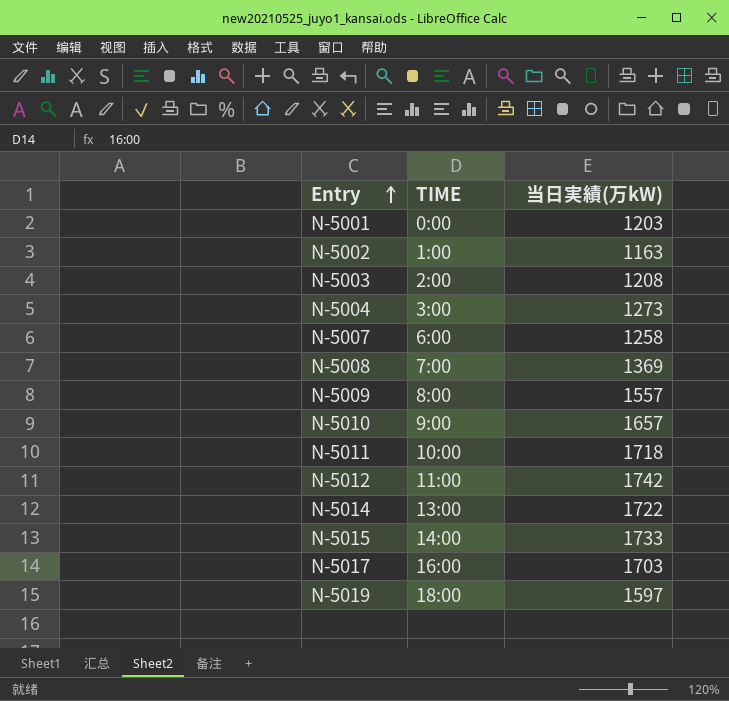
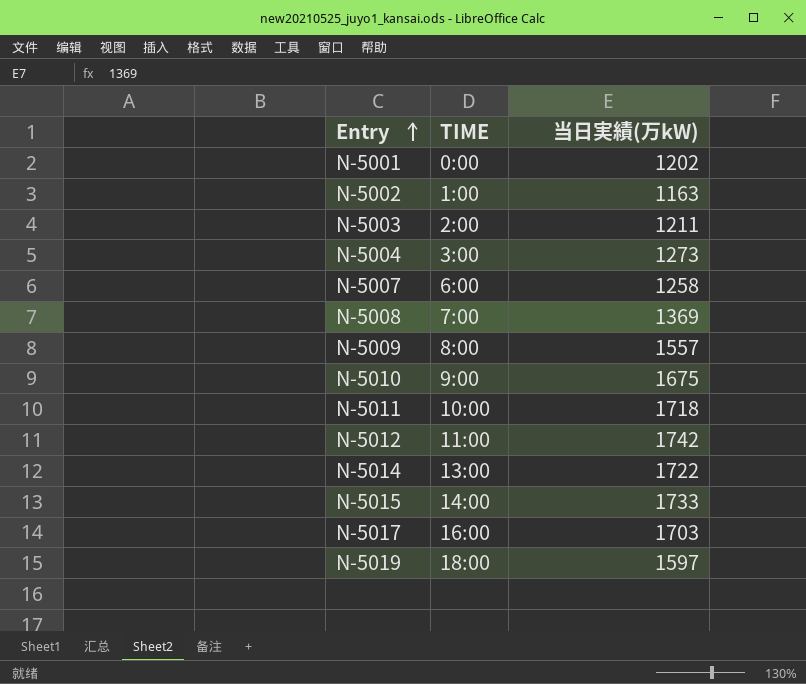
N-5001 | 当日実績(万kW): 1203 -> 1202
N-5003 | 当日実績(万kW): 1208 -> 1211
N-5010 | 当日実績(万kW): 1657 -> 1675

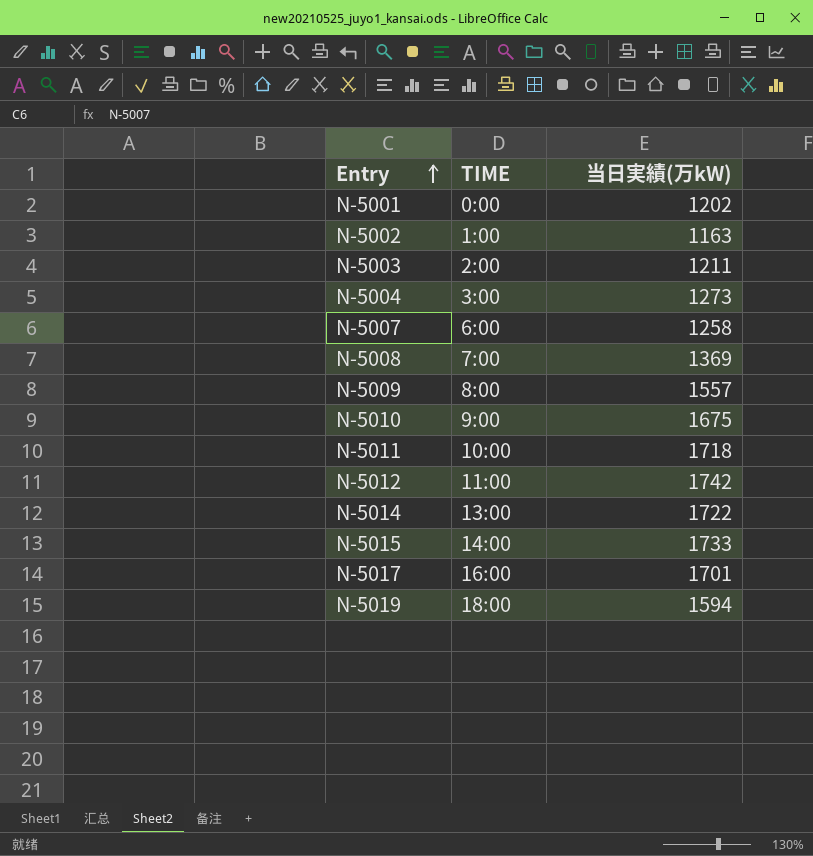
N-5017 | 当日実績(万kW): 1703 -> 1701
N-5019 | 当日実績(万kW): 1597 -> 1594

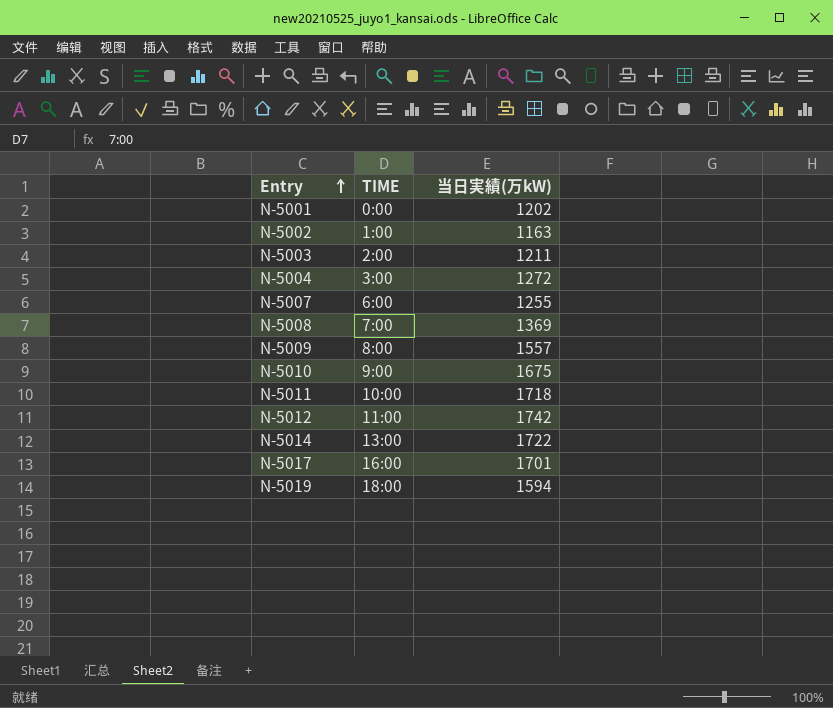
row N-5015: 14:00 | 1733 -> none
N-5004 | 当日実績(万kW): 1273 -> 1272
N-5007 | 当日実績(万kW): 1258 -> 1255

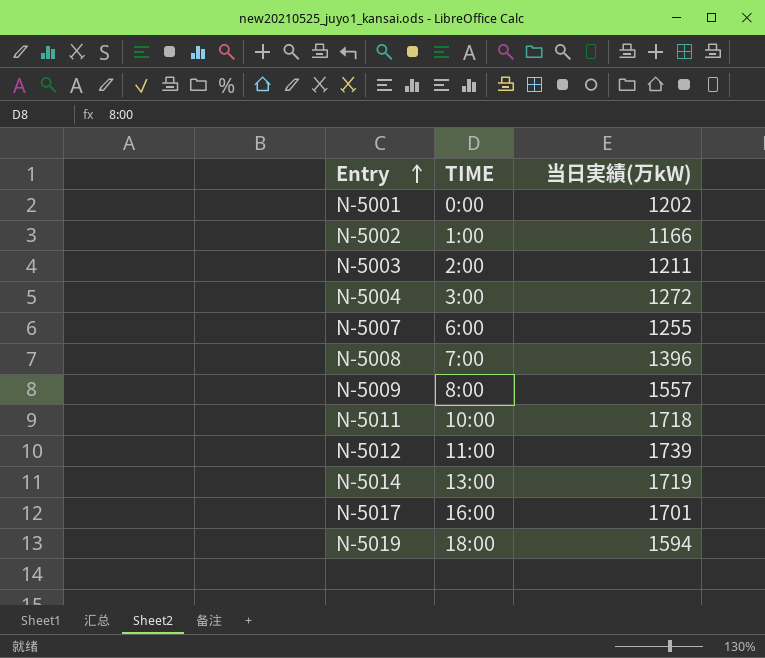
row N-5010: 9:00 | 1675 -> none
N-5002 | 当日実績(万kW): 1163 -> 1166
N-5008 | 当日実績(万kW): 1369 -> 1396
N-5012 | 当日実績(万kW): 1742 -> 1739
N-5014 | 当日実績(万kW): 1722 -> 1719

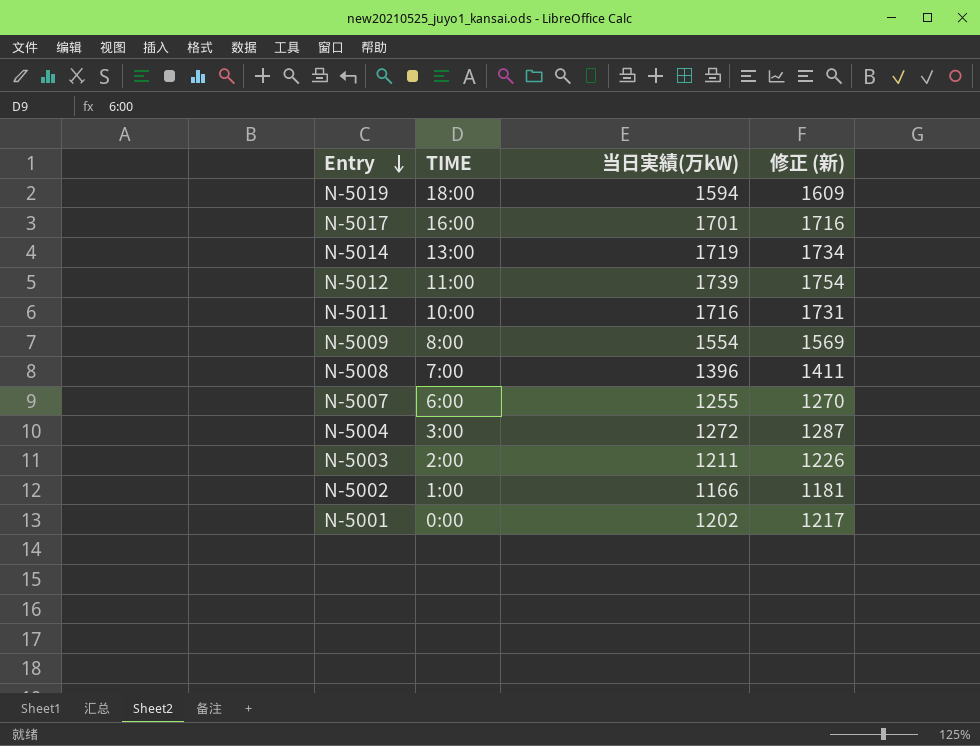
row order: Entry ascending -> Entry descending
column 修正 (新) | formula: none -> [当日実績(万kW)] + 15
N-5011 | 当日実績(万kW): 1718 -> 1716
N-5009 | 当日実績(万kW): 1557 -> 1554

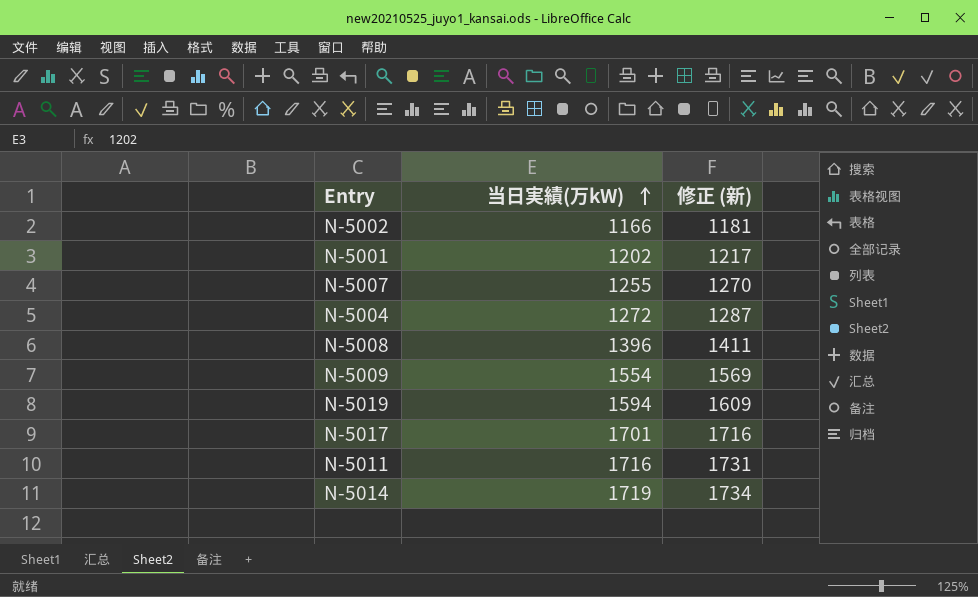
row order: Entry descending -> 当日実績(万kW) ascending
column TIME | position: 2 -> none
row N-5012: 11:00 | 1739 | 1754 -> none
row N-5003: 2:00 | 1211 | 1226 -> none

